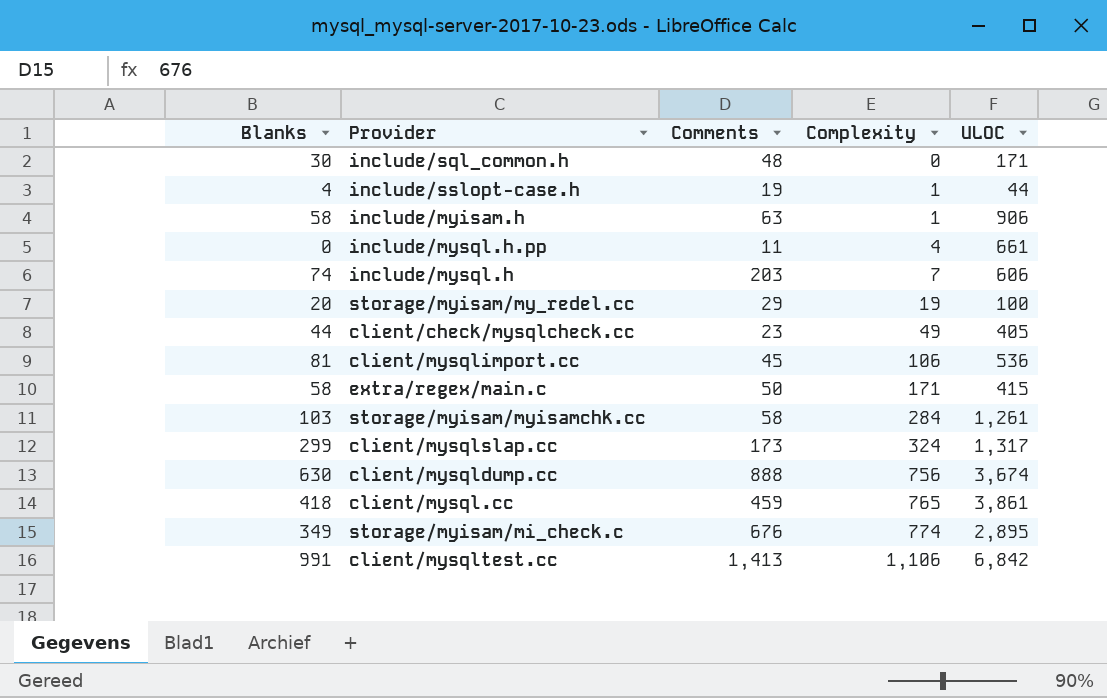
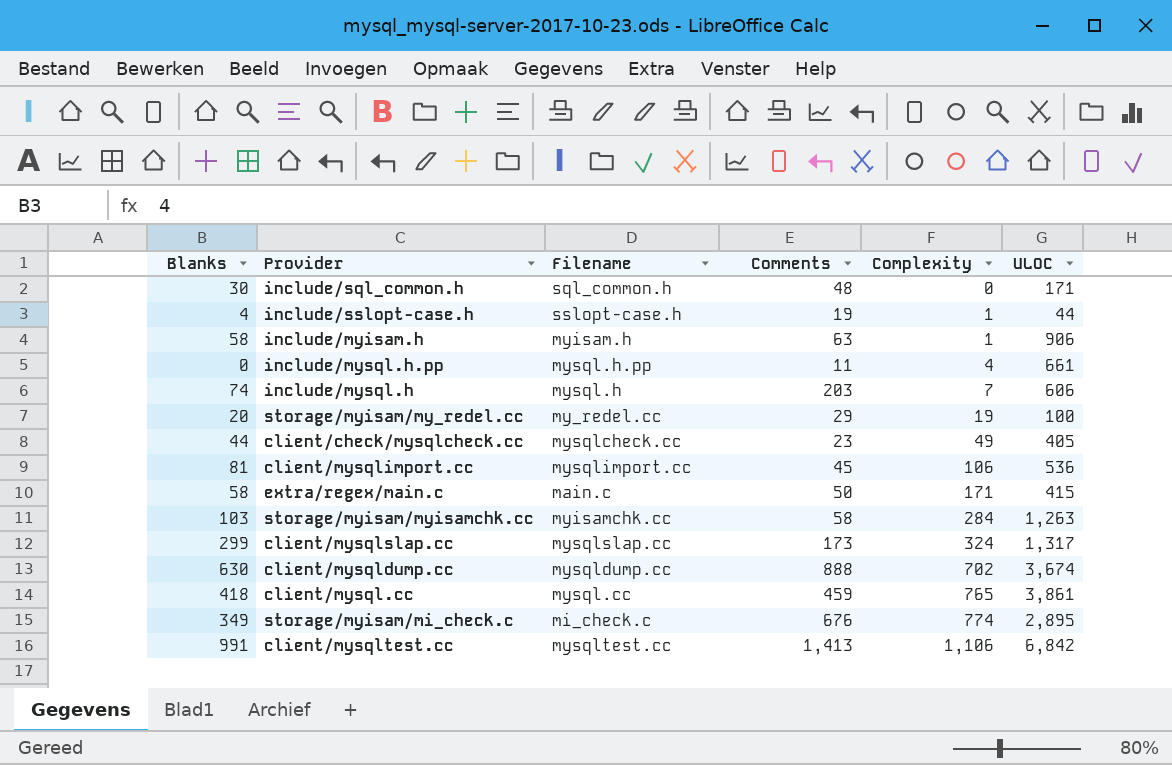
column Filename | position: none -> 3
storage/myisam/myisamchk.cc | ULOC: 1,261 -> 1,263
client/mysqldump.cc | Complexity: 756 -> 702

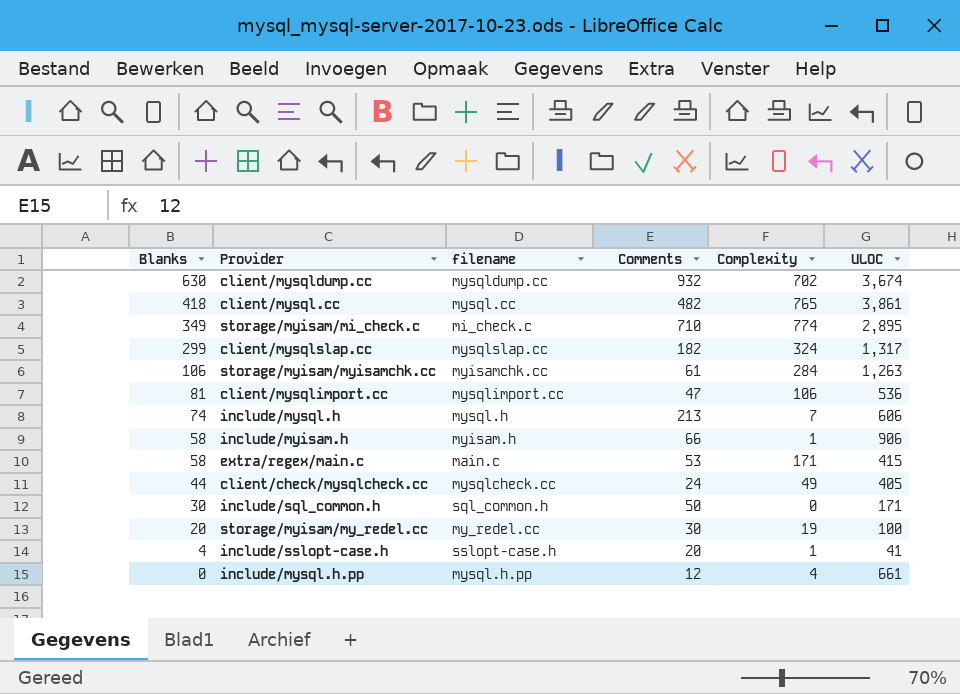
row order: Complexity ascending -> Blanks descending
column name: Filename -> filename
row client/mysqltest.cc: 991 | mysqltest.cc | 1,413 | 1,106 | 6,842 -> none
client/mysqldump.cc | Comments: 888 -> 932
client/mysql.cc | Comments: 459 -> 482
storage/myisam/mi_check.c | Comments: 676 -> 710
client/mysqlslap.cc | Comments: 173 -> 182
storage/myisam/myisamchk.cc | Blanks: 103 -> 106
storage/myisam/myisamchk.cc | Comments: 58 -> 61
client/mysqlimport.cc | Comments: 45 -> 47
include/mysql.h | Comments: 203 -> 213
include/myisam.h | Comments: 63 -> 66
extra/regex/main.c | Comments: 50 -> 53
client/check/mysqlcheck.cc | Comments: 23 -> 24
include/sql_common.h | Comments: 48 -> 50
storage/myisam/my_redel.cc | Comments: 29 -> 30
include/sslopt-case.h | Comments: 19 -> 20
include/sslopt-case.h | ULOC: 44 -> 41
include/mysql.h.pp | Comments: 11 -> 12

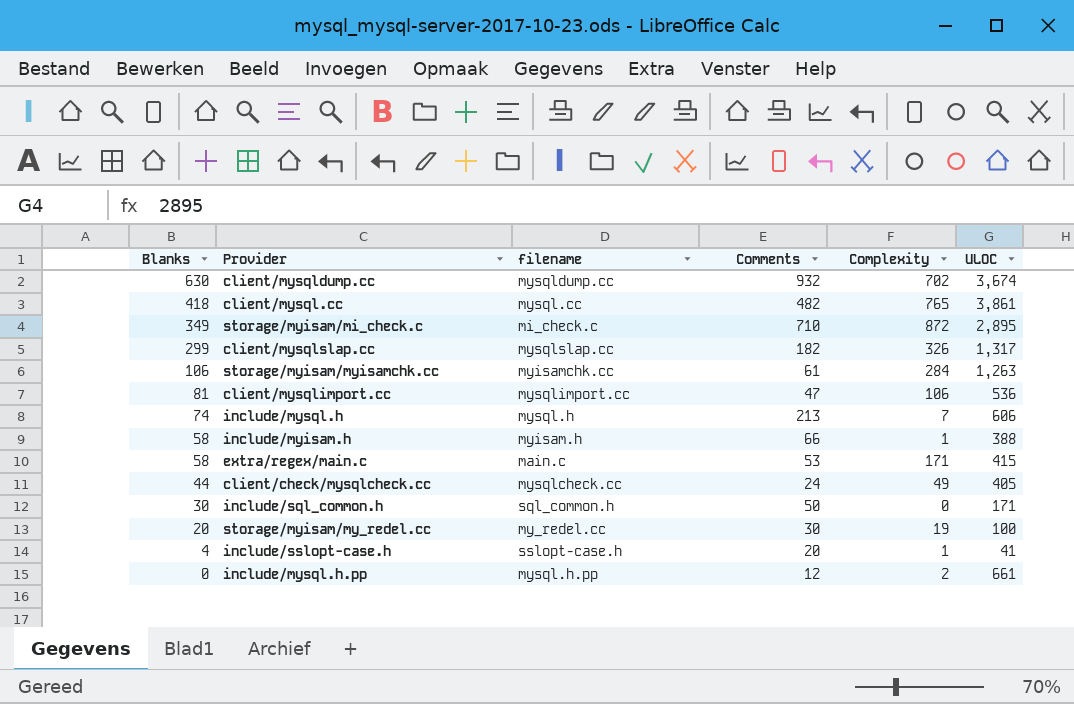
storage/myisam/mi_check.c | Complexity: 774 -> 872
client/mysqlslap.cc | Complexity: 324 -> 326
include/myisam.h | ULOC: 906 -> 388
include/mysql.h.pp | Complexity: 4 -> 2

